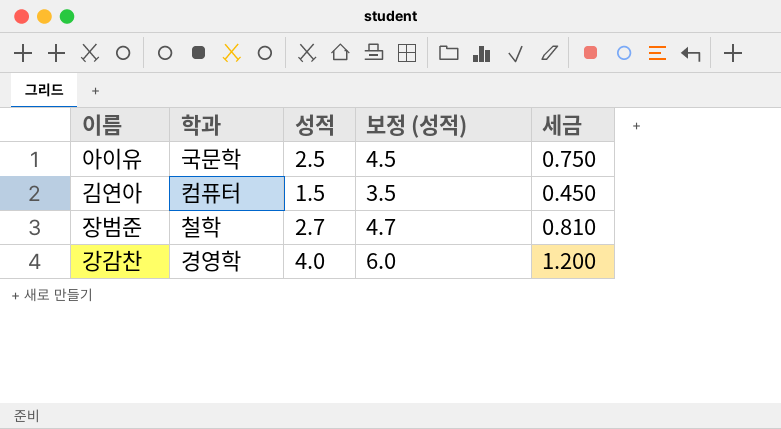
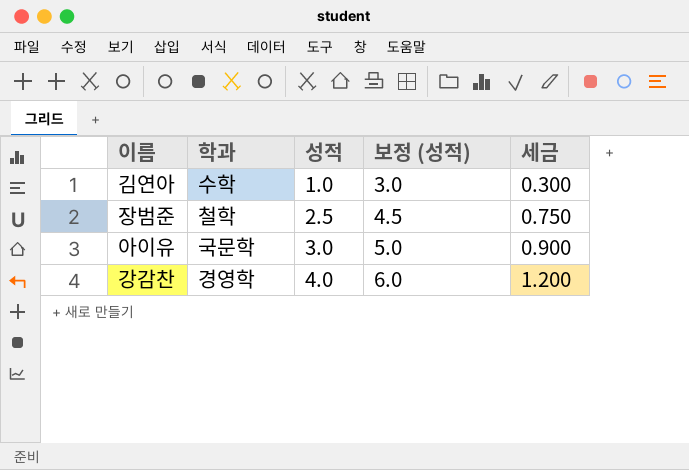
row order: none -> 성적 ascending
김연아 | 학과: 컴퓨터 -> 수학
김연아 | 성적: 1.5 -> 1.0
김연아 | 보정 (성적): 3.5 -> 3.0
김연아 | 세금: 0.450 -> 0.300
장범준 | 성적: 2.7 -> 2.5
장범준 | 보정 (성적): 4.7 -> 4.5
장범준 | 세금: 0.810 -> 0.750
아이유 | 성적: 2.5 -> 3.0
아이유 | 보정 (성적): 4.5 -> 5.0
아이유 | 세금: 0.750 -> 0.900

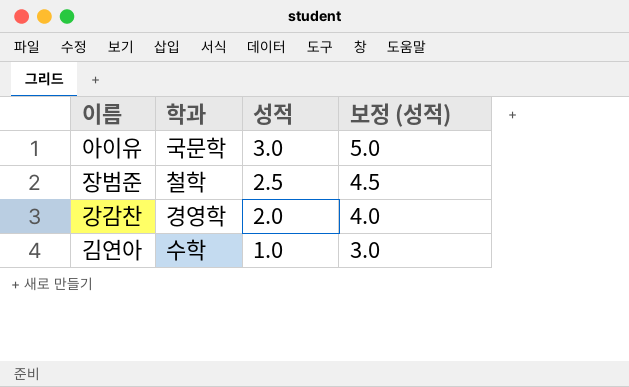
row order: 성적 ascending -> 성적 descending
column 세금 | formula: [성적] * 0.3 -> none
강감찬 | 성적: 4.0 -> 2.0
강감찬 | 보정 (성적): 6.0 -> 4.0

